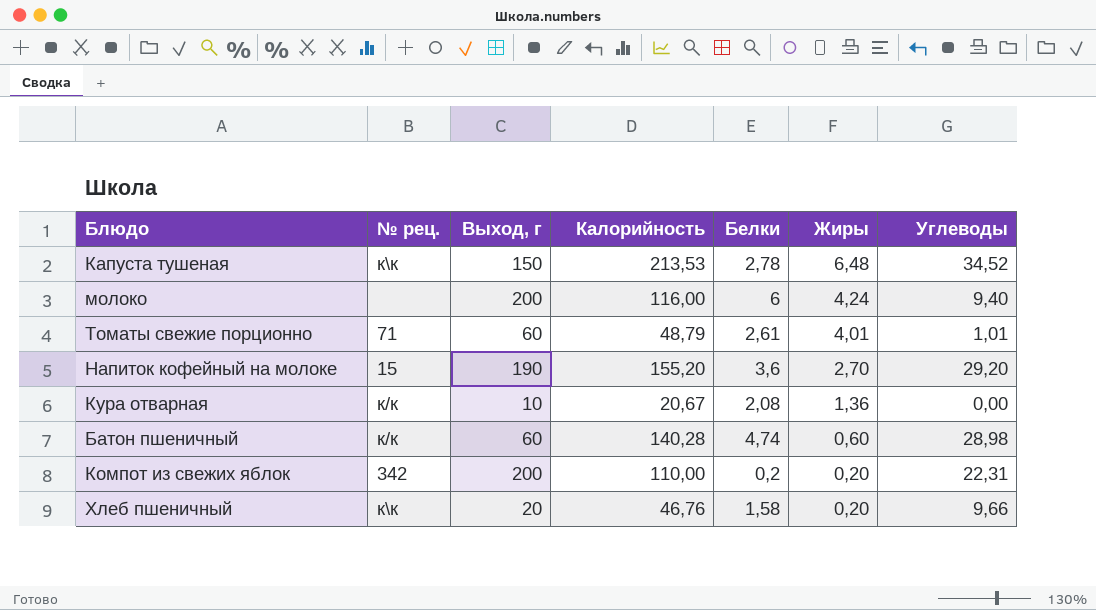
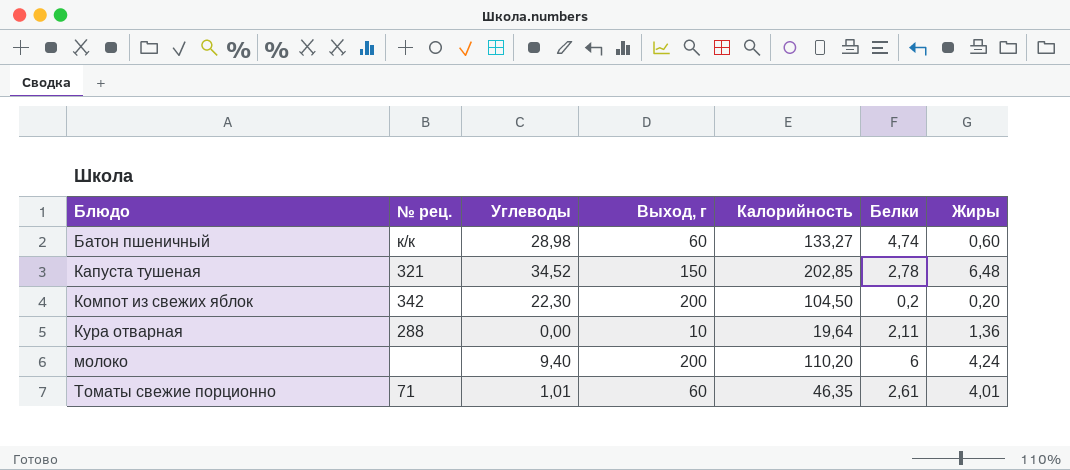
row order: Жиры descending -> Блюдо ascending
column Углеводы | position: 7 -> 3
row Напиток кофейный на молоке: 15 | 190 | 155,20 | 3,6 | 2,70 | 29,20 -> none
row Хлеб пшеничный: к\к | 20 | 46,76 | 1,58 | 0,20 | 9,66 -> none
Батон пшеничный | Калорийность: 140,28 -> 133,27
Капуста тушеная | № рец.: к\к -> 321
Капуста тушеная | Калорийность: 213,53 -> 202,85
Компот из свежих яблок | Углеводы: 22,31 -> 22,30
Компот из свежих яблок | Калорийность: 110,00 -> 104,50
Кура отварная | № рец.: к/к -> 288
Кура отварная | Калорийность: 20,67 -> 19,64
Кура отварная | Белки: 2,08 -> 2,11
молоко | Калорийность: 116,00 -> 110,20
Томаты свежие порционно | Калорийность: 48,79 -> 46,35

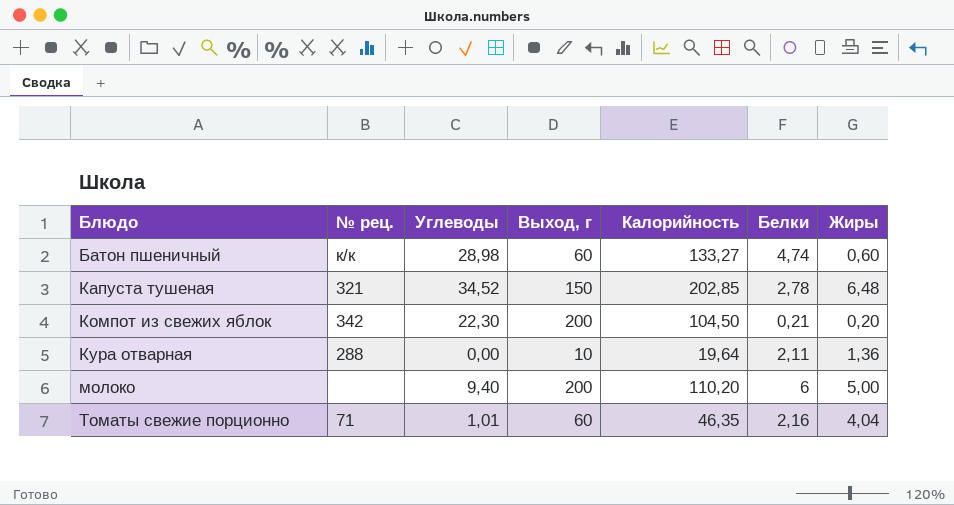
Компот из свежих яблок | Белки: 0,2 -> 0,21
молоко | Жиры: 4,24 -> 5,00
Томаты свежие порционно | Белки: 2,61 -> 2,16
Томаты свежие порционно | Жиры: 4,01 -> 4,04

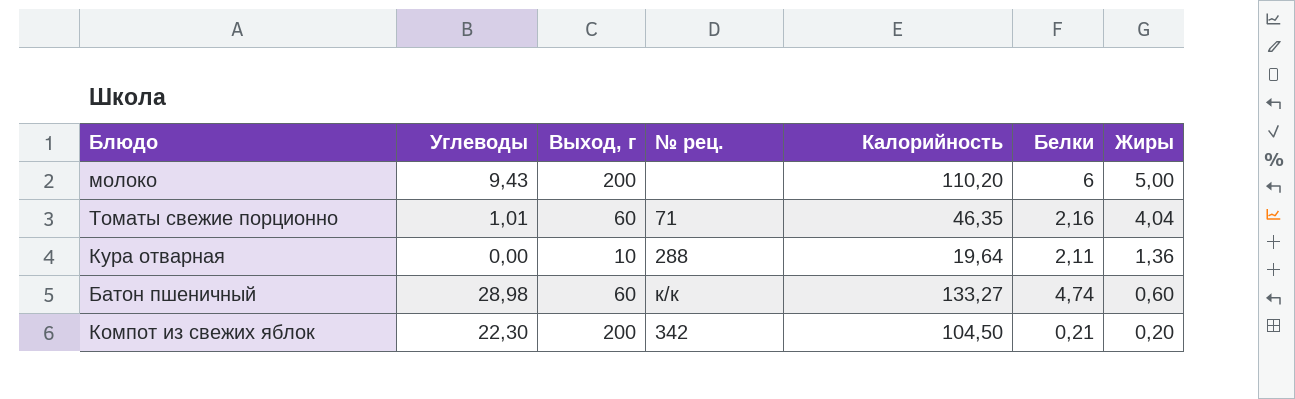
row order: Блюдо ascending -> Жиры descending
column № рец. | position: 2 -> 4
row Капуста тушеная: 321 | 34,52 | 150 | 202,85 | 2,78 | 6,48 -> none
молоко | Углеводы: 9,40 -> 9,43

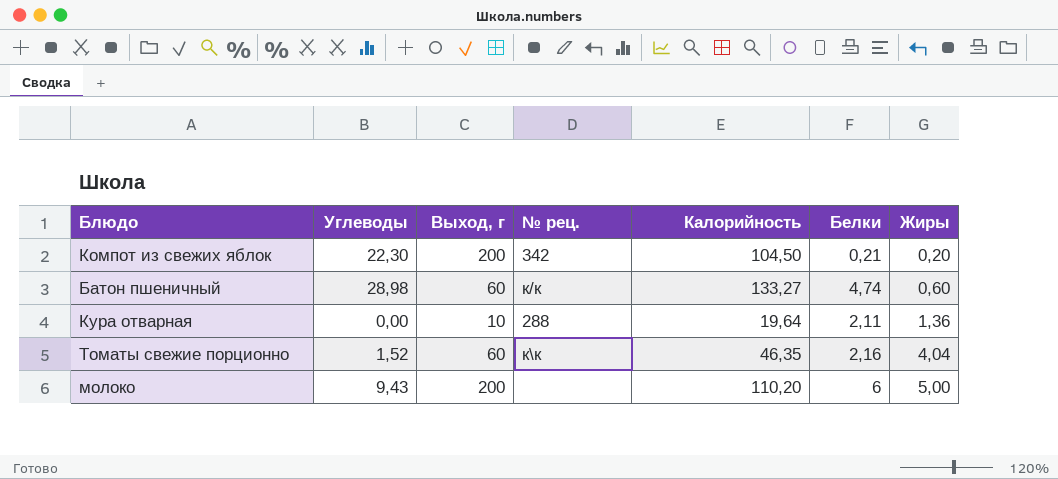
row order: Жиры descending -> Жиры ascending
Томаты свежие порционно | Углеводы: 1,01 -> 1,52
Томаты свежие порционно | № рец.: 71 -> к\к

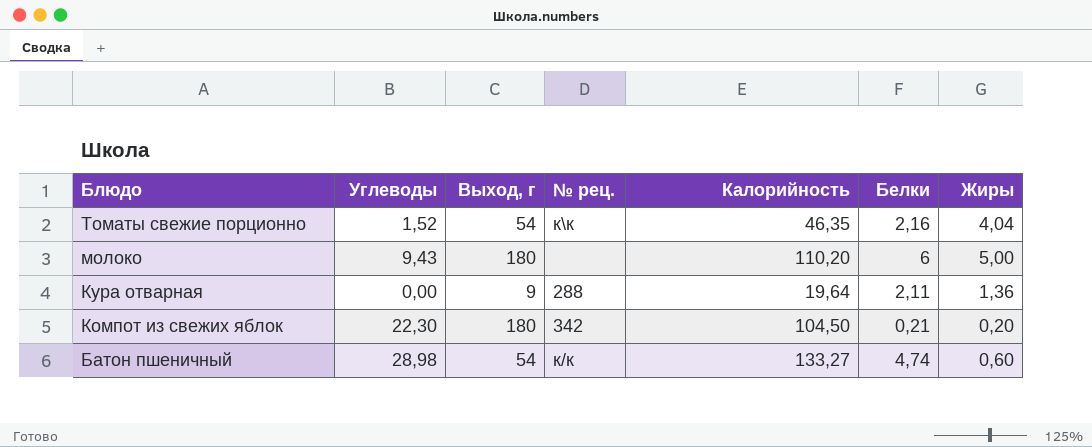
row order: Жиры ascending -> Блюдо descending
Томаты свежие порционно | Выход, г: 60 -> 54
молоко | Выход, г: 200 -> 180
Кура отварная | Выход, г: 10 -> 9
Компот из свежих яблок | Выход, г: 200 -> 180
Батон пшеничный | Выход, г: 60 -> 54

